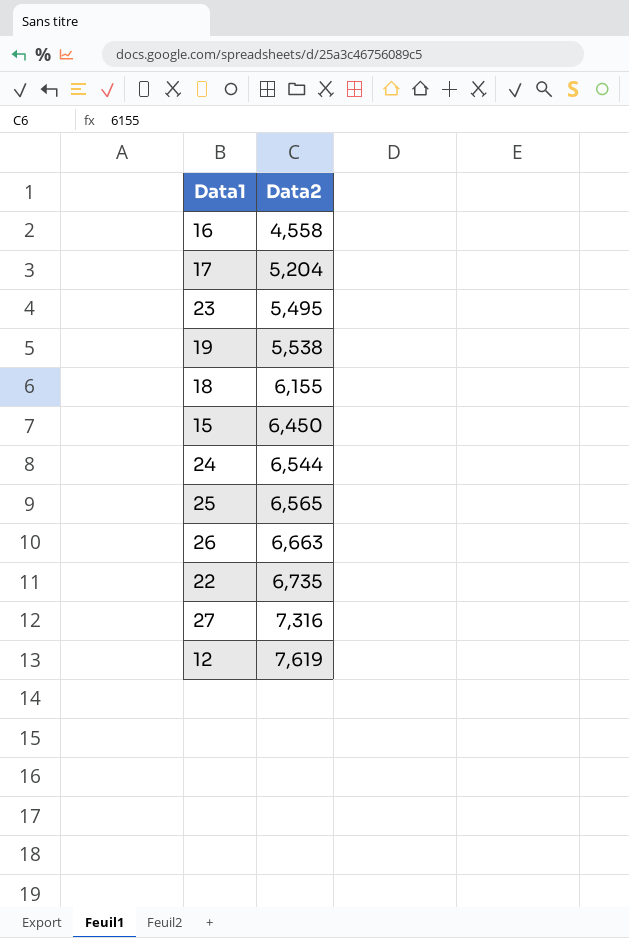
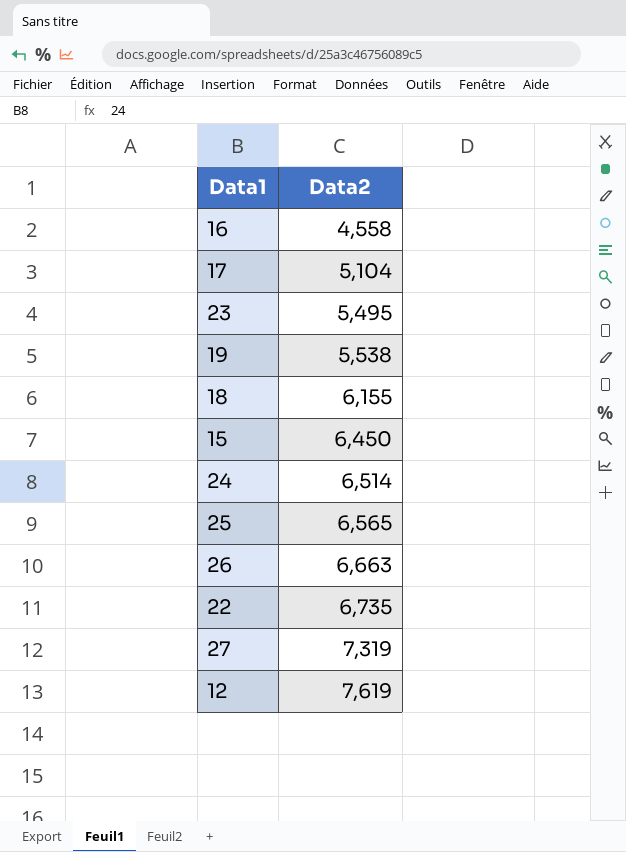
17 | Data2: 5,204 -> 5,104
24 | Data2: 6,544 -> 6,514
27 | Data2: 7,316 -> 7,319

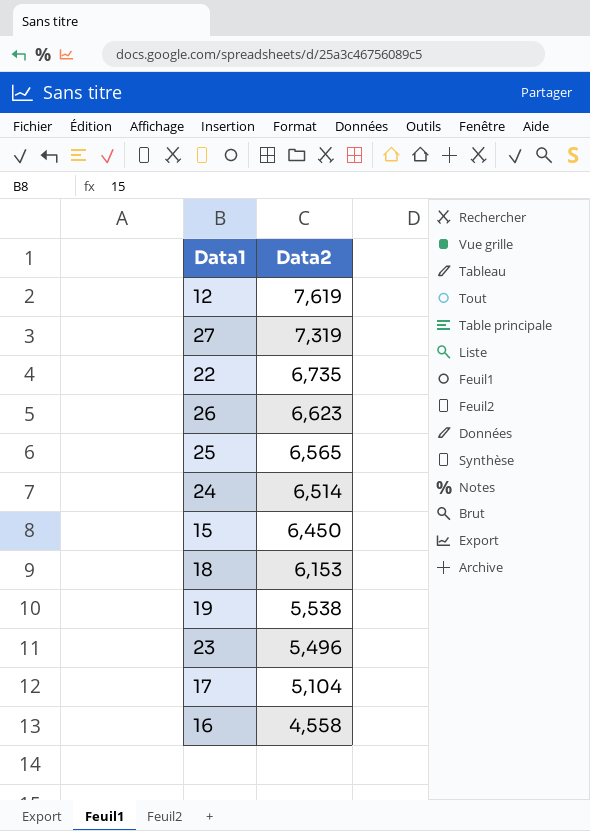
row order: Data2 ascending -> Data2 descending
26 | Data2: 6,663 -> 6,623
18 | Data2: 6,155 -> 6,153
23 | Data2: 5,495 -> 5,496

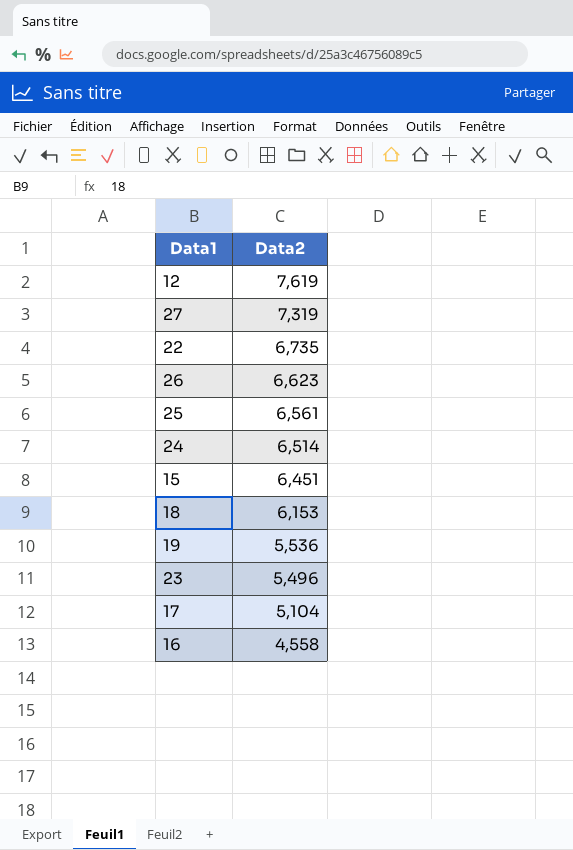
25 | Data2: 6,565 -> 6,561
15 | Data2: 6,450 -> 6,451
19 | Data2: 5,538 -> 5,536

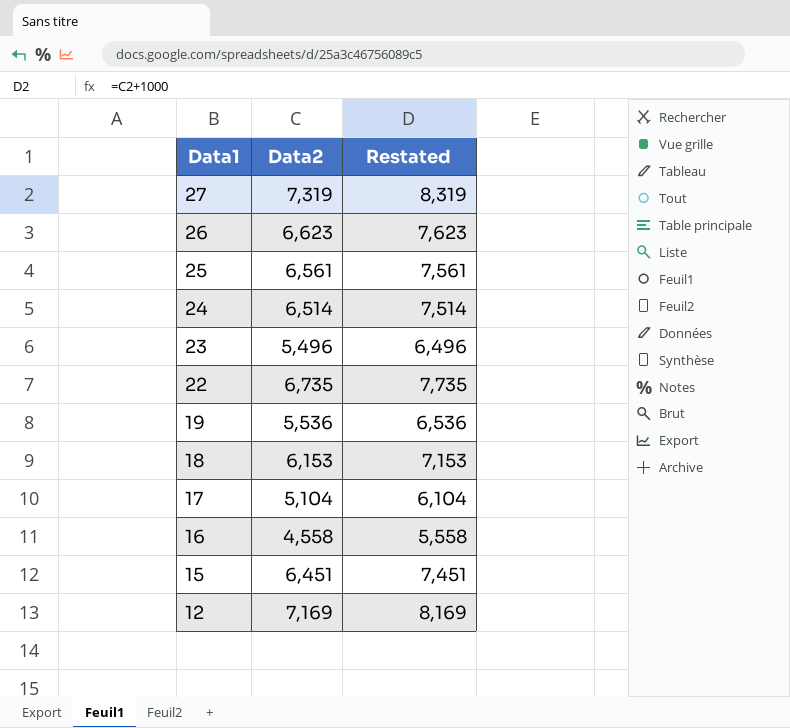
row order: Data2 descending -> Data1 descending
column Restated | formula: none -> [Data2] + 1000
12 | Data2: 7,619 -> 7,169

